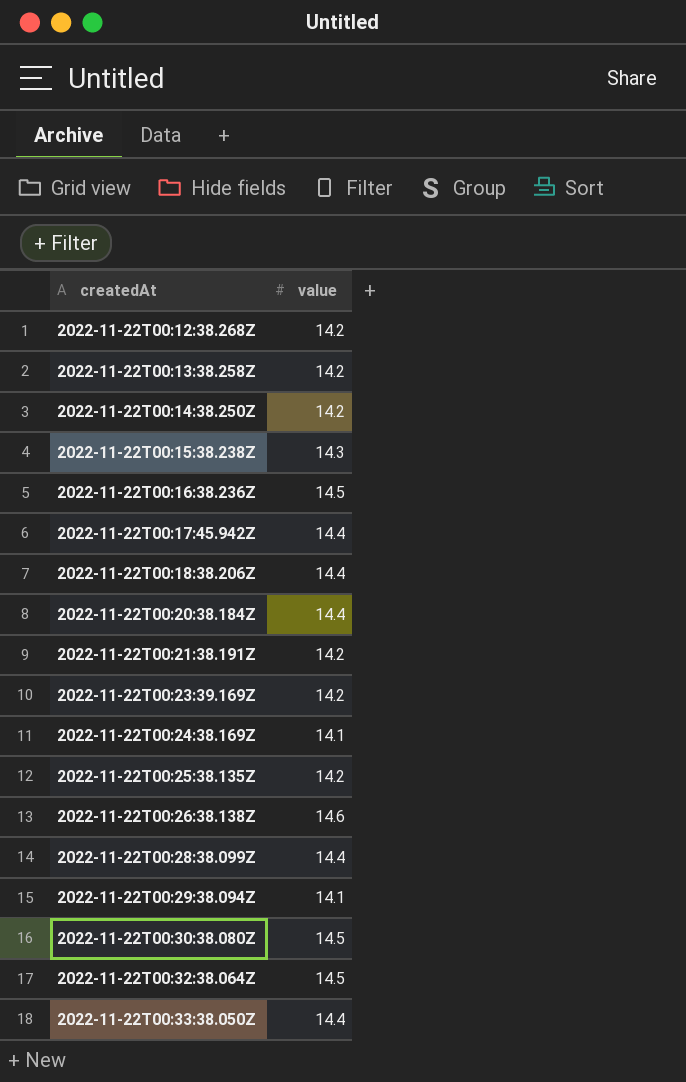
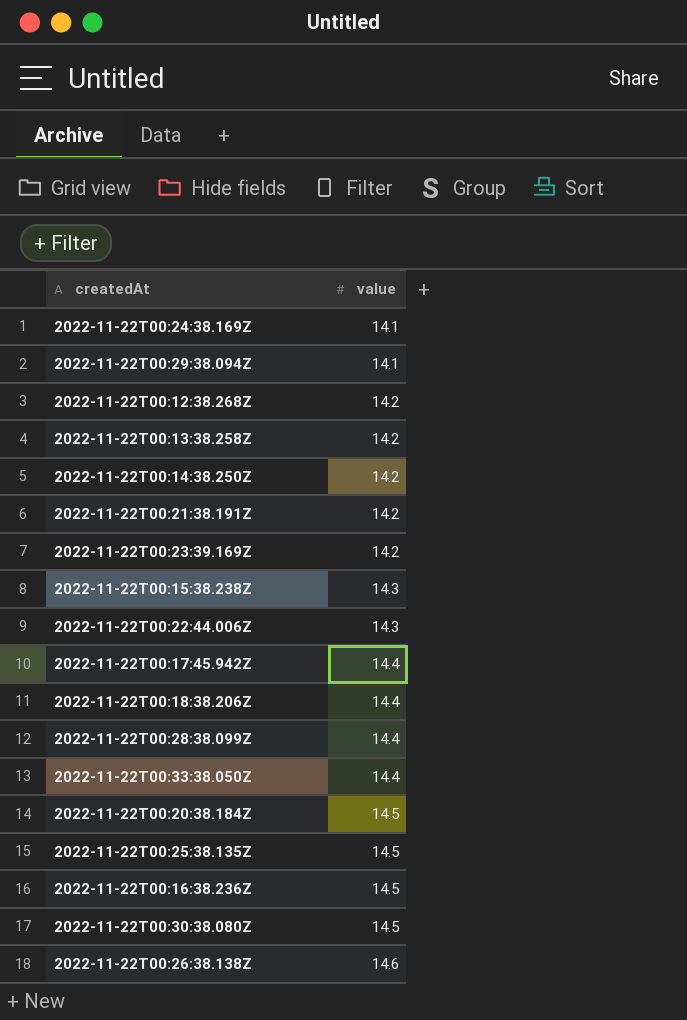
row order: createdAt ascending -> value ascending
row 2022-11-22T00:32:38.064Z: 14.5 -> none
row 2022-11-22T00:22:44.006Z: none -> 14.3
2022-11-22T00:20:38.184Z | value: 14.4 -> 14.5
2022-11-22T00:25:38.135Z | value: 14.2 -> 14.5

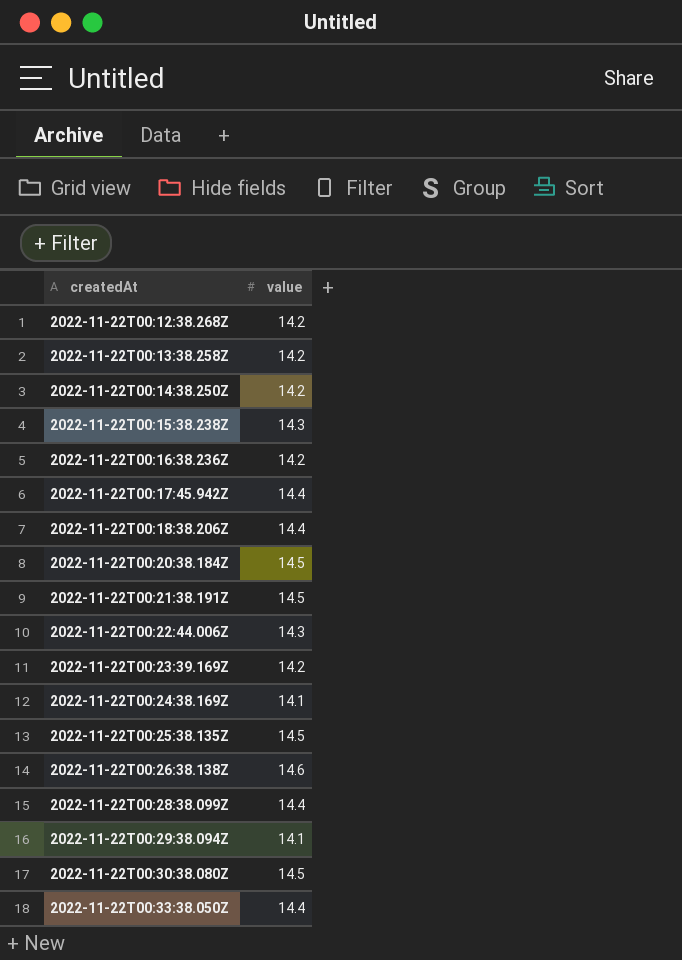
row order: value ascending -> createdAt ascending
2022-11-22T00:16:38.236Z | value: 14.5 -> 14.2
2022-11-22T00:21:38.191Z | value: 14.2 -> 14.5

